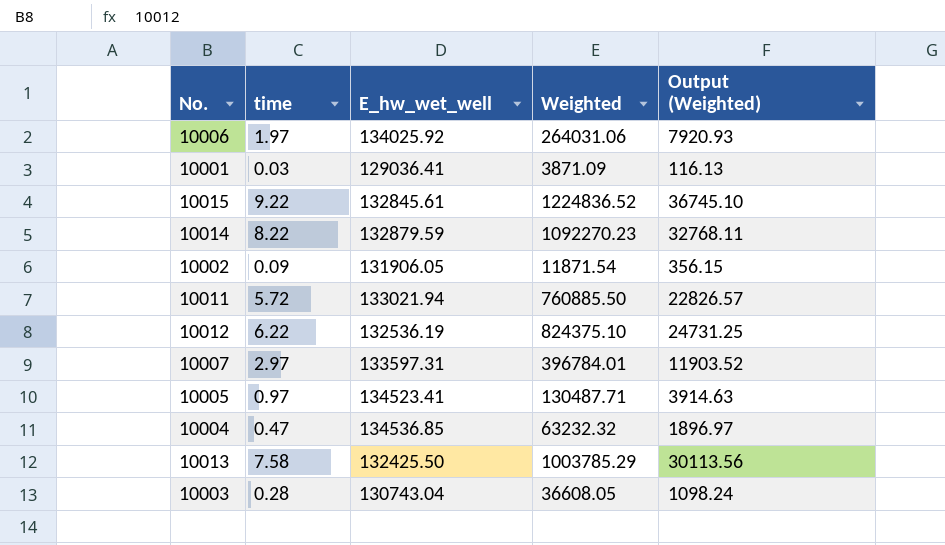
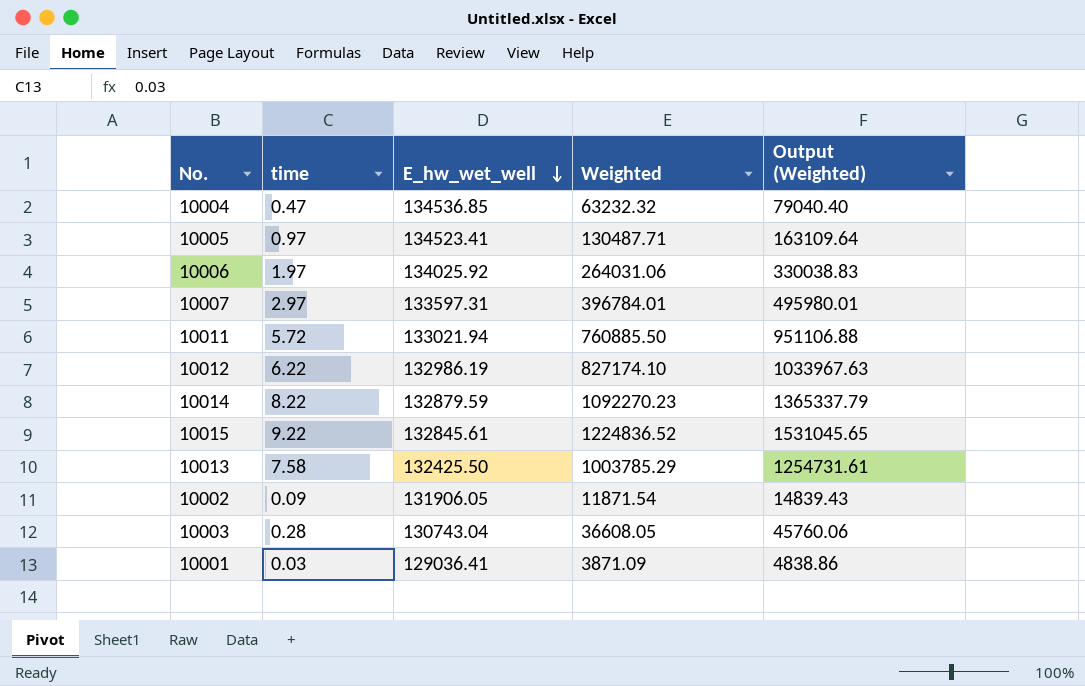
row order: none -> E_hw_wet_well descending
column Output (Weighted) | formula: [Weighted] * 0.03 -> [Weighted] * 1.25
10012 | E_hw_wet_well: 132536.19 -> 132986.19
10012 | Weighted: 824375.10 -> 827174.10

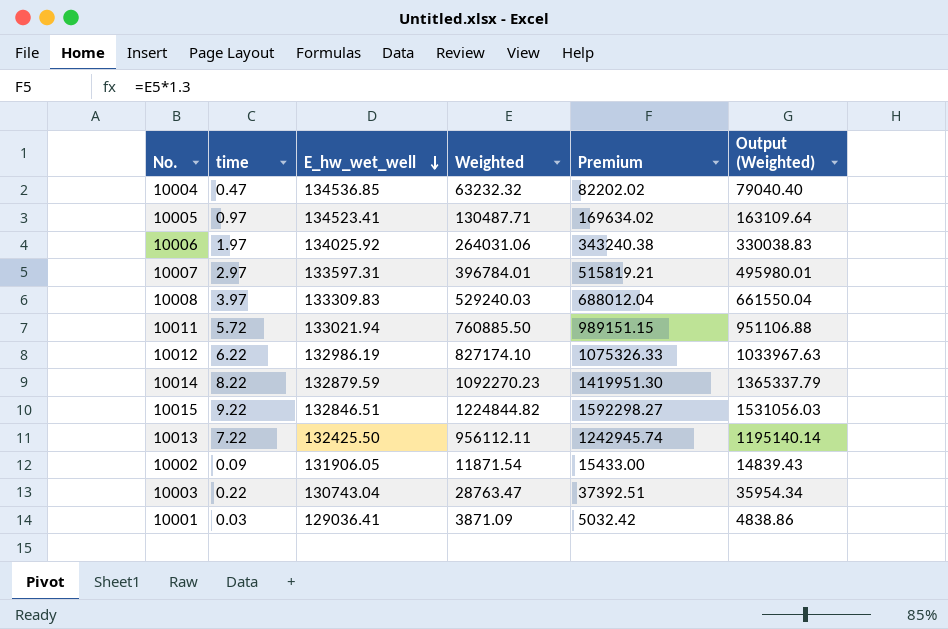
column Premium | formula: none -> [Weighted] * 1.3
row 10008: none -> 3.97 | 133309.83 | 529240.03 | 688012.04 | 661550.04
10015 | E_hw_wet_well: 132845.61 -> 132846.51
10015 | Weighted: 1224836.52 -> 1224844.82
10015 | Output (Weighted): 1531045.65 -> 1531056.03
10013 | time: 7.58 -> 7.22
10013 | Weighted: 1003785.29 -> 956112.11
10013 | Output (Weighted): 1254731.61 -> 1195140.14
10003 | time: 0.28 -> 0.22
10003 | Weighted: 36608.05 -> 28763.47
10003 | Output (Weighted): 45760.06 -> 35954.34

